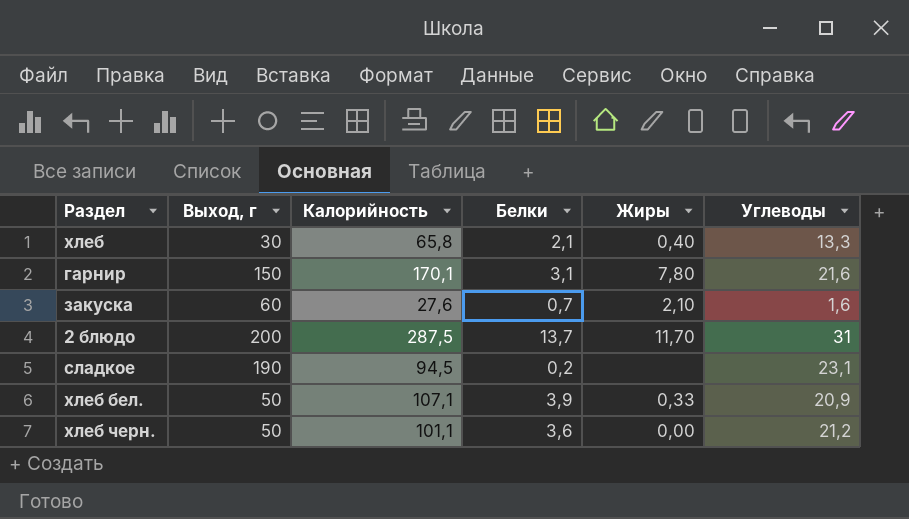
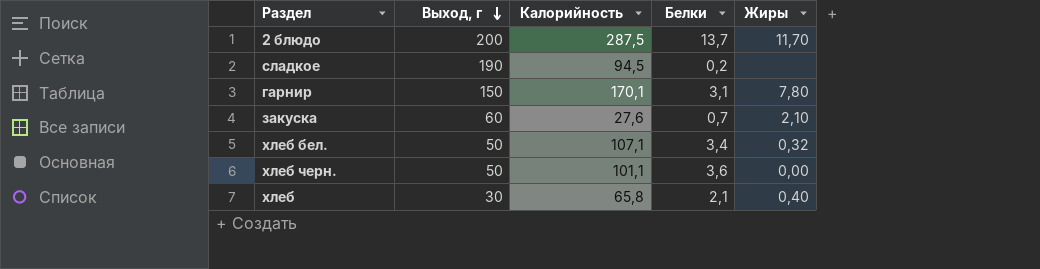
row order: none -> Выход, г descending
column Углеводы | position: 6 -> none
хлеб бел. | Белки: 3,9 -> 3,4
хлеб бел. | Жиры: 0,33 -> 0,32

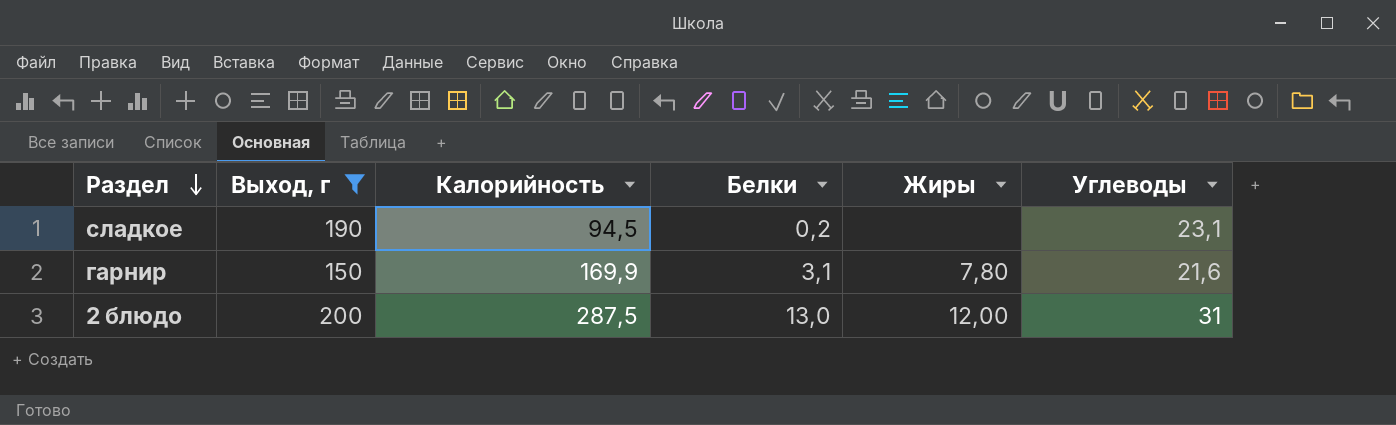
filter: none -> Выход, г >= 150
row order: Выход, г descending -> Раздел descending
column Углеводы | position: none -> 6
гарнир | Калорийность: 170,1 -> 169,9
2 блюдо | Белки: 13,7 -> 13,0
2 блюдо | Жиры: 11,70 -> 12,00

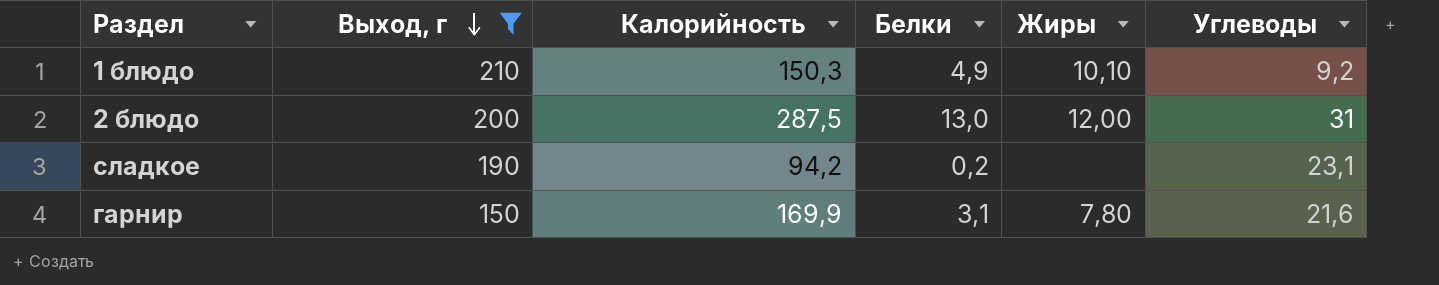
row order: Раздел descending -> Выход, г descending
row 1 блюдо: none -> 210 | 150,3 | 4,9 | 10,10 | 9,2
сладкое | Калорийность: 94,5 -> 94,2

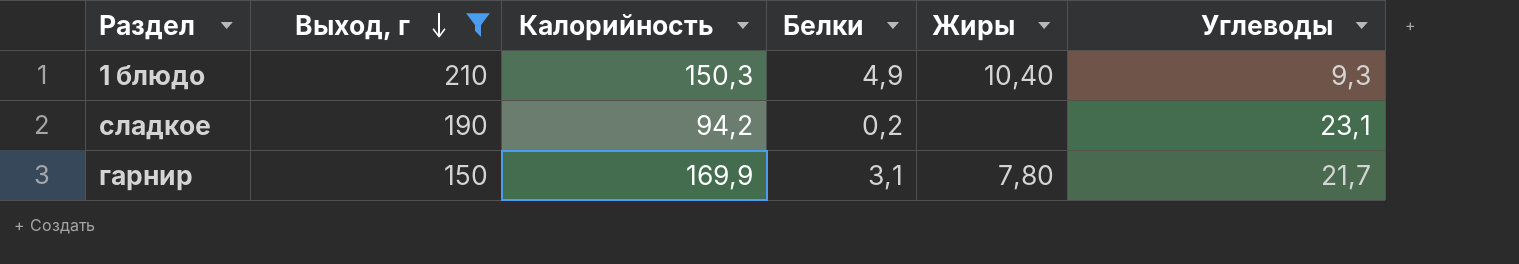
row 2 блюдо: 200 | 287,5 | 13,0 | 12,00 | 31 -> none
1 блюдо | Жиры: 10,10 -> 10,40
1 блюдо | Углеводы: 9,2 -> 9,3
гарнир | Углеводы: 21,6 -> 21,7

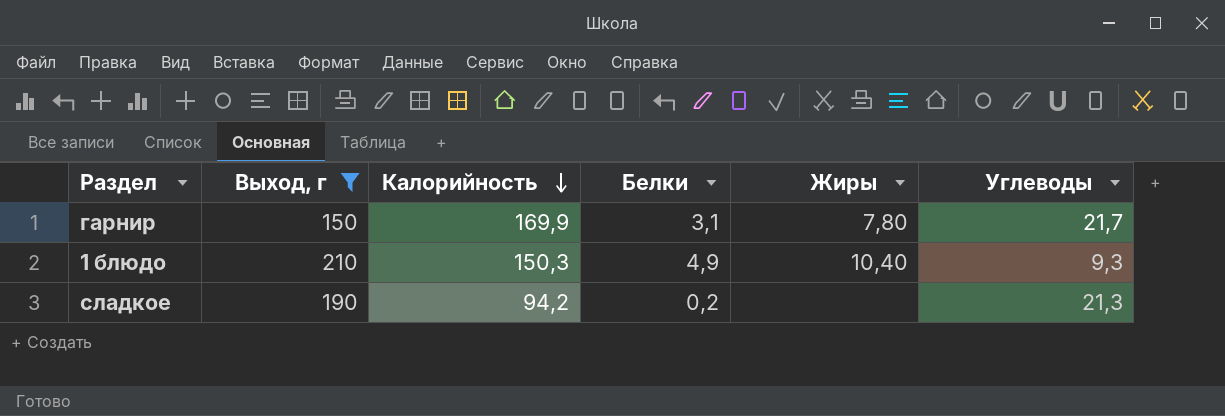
row order: Выход, г descending -> Калорийность descending
сладкое | Углеводы: 23,1 -> 21,3

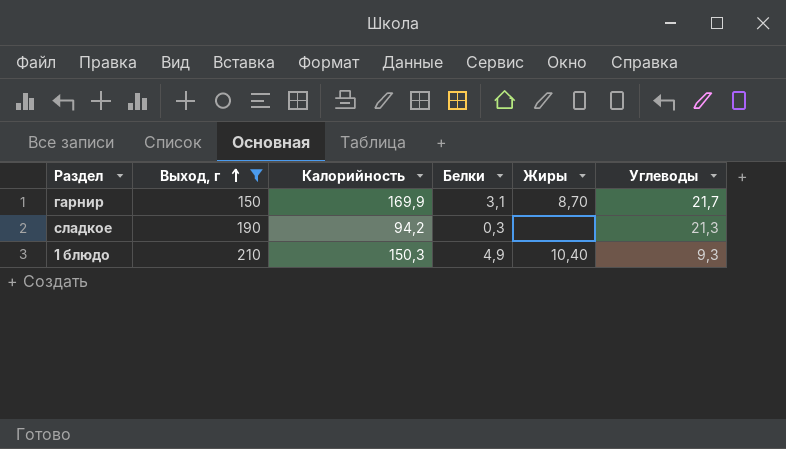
row order: Калорийность descending -> Выход, г ascending
гарнир | Жиры: 7,80 -> 8,70
сладкое | Белки: 0,2 -> 0,3

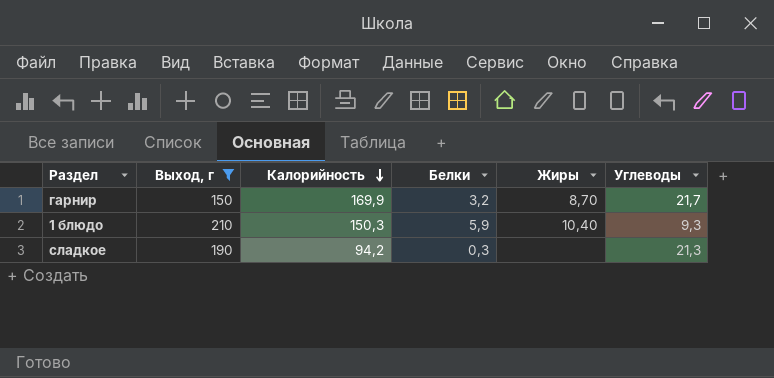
row order: Выход, г ascending -> Калорийность descending
гарнир | Белки: 3,1 -> 3,2
1 блюдо | Белки: 4,9 -> 5,9

